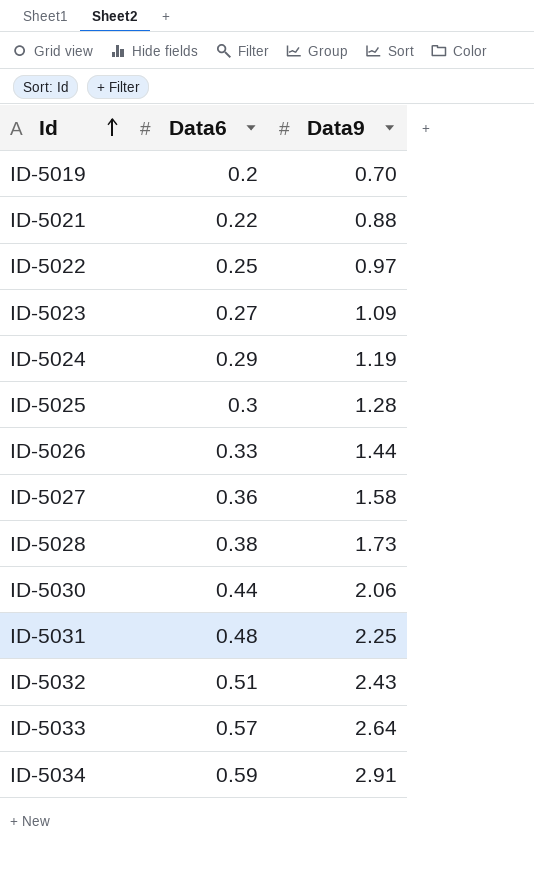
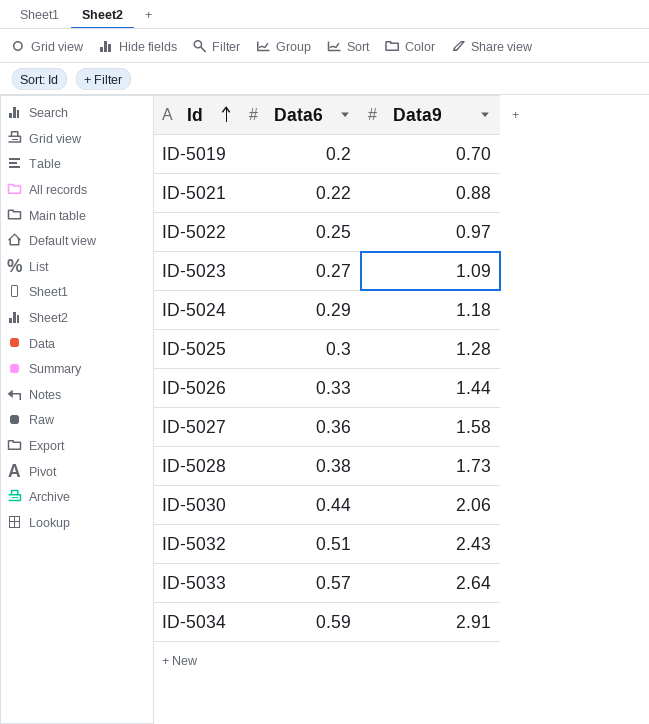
row ID-5031: 0.48 | 2.25 -> none
ID-5024 | Data9: 1.19 -> 1.18

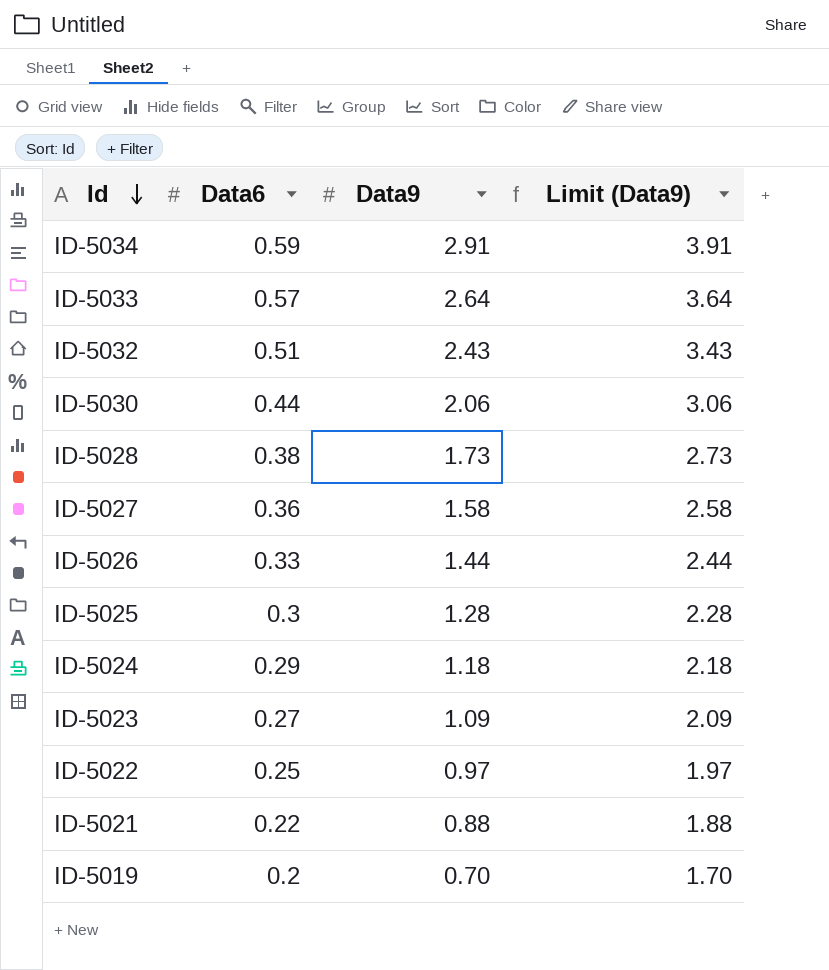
row order: Id ascending -> Id descending
column Limit (Data9) | formula: none -> [Data9] + 1

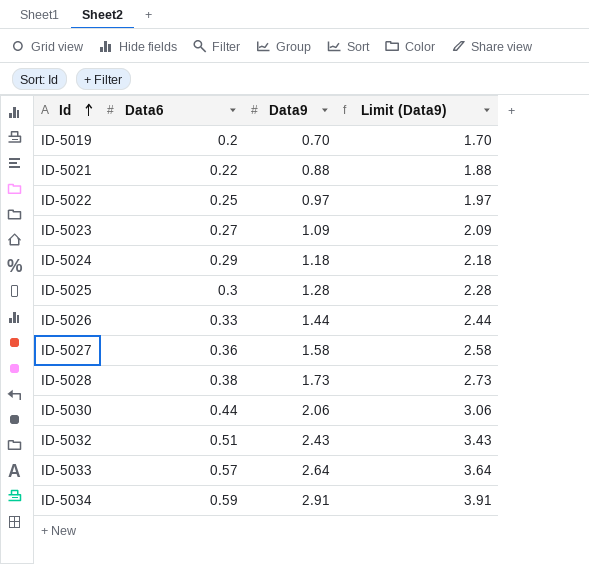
row order: Id descending -> Id ascending

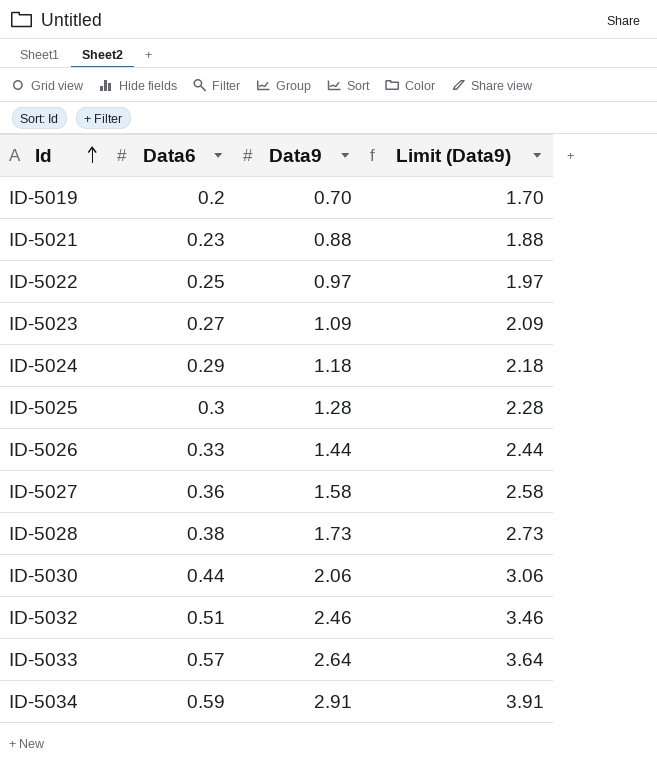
ID-5021 | Data6: 0.22 -> 0.23
ID-5032 | Data9: 2.43 -> 2.46
ID-5032 | Limit (Data9): 3.43 -> 3.46

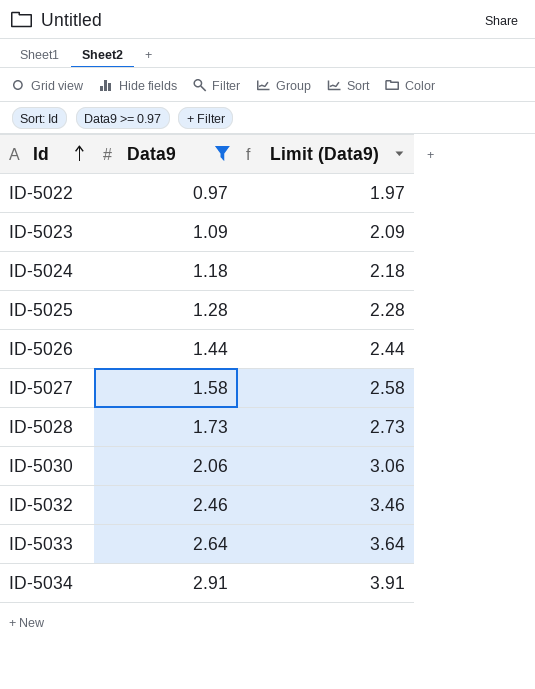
filter: none -> Data9 >= 0.97
column Data6 | position: 2 -> none

